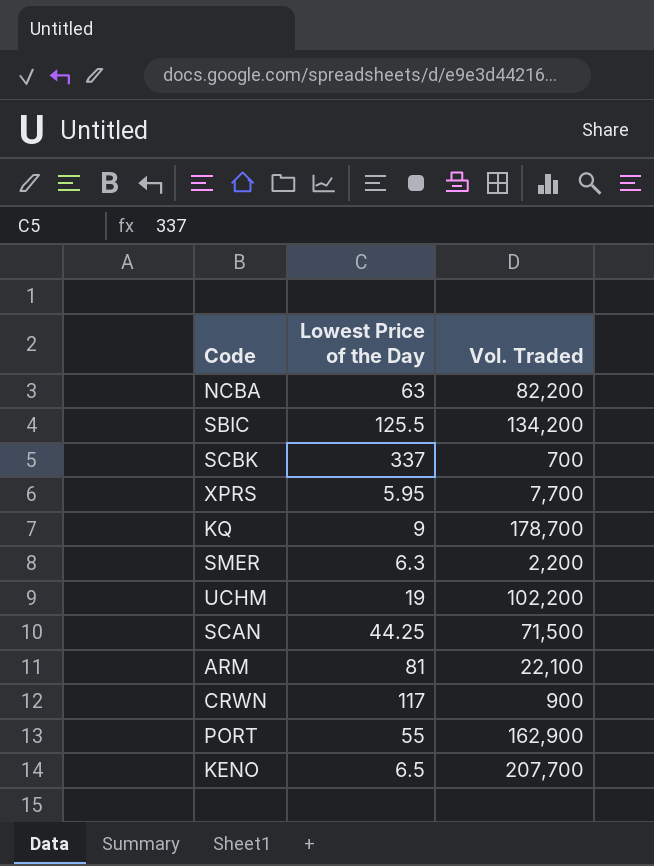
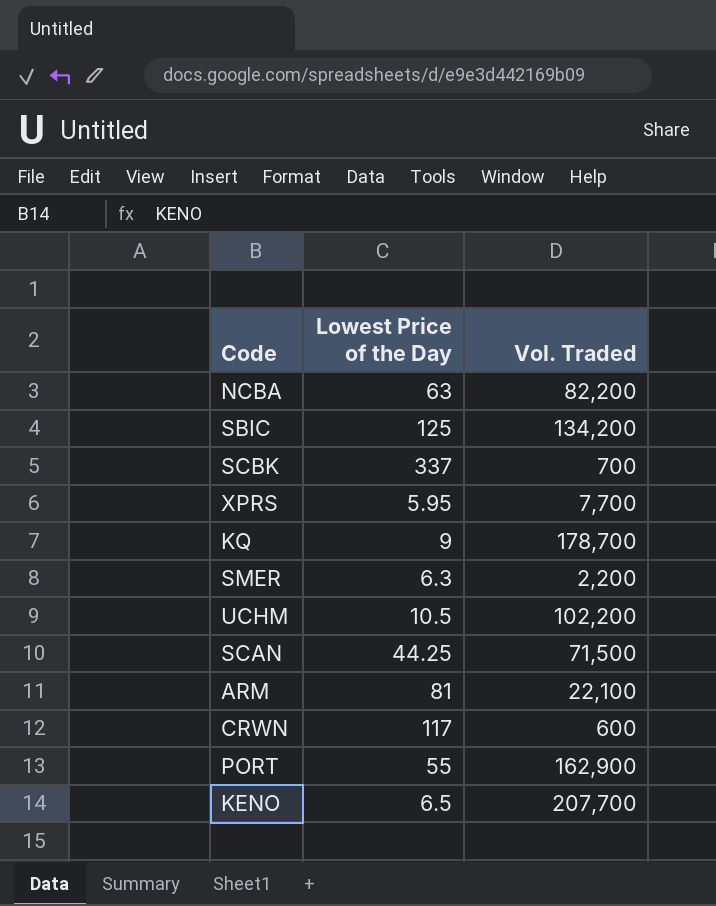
SBIC | Lowest Price of the Day: 125.5 -> 125
UCHM | Lowest Price of the Day: 19 -> 10.5
CRWN | Vol. Traded: 900 -> 600

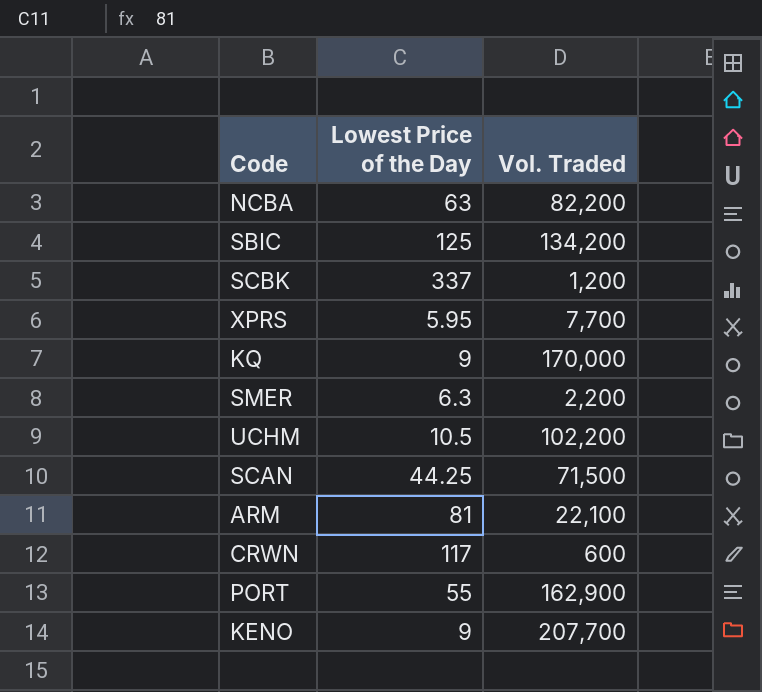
SCBK | Vol. Traded: 700 -> 1,200
KQ | Vol. Traded: 178,700 -> 170,000
KENO | Lowest Price of the Day: 6.5 -> 9

